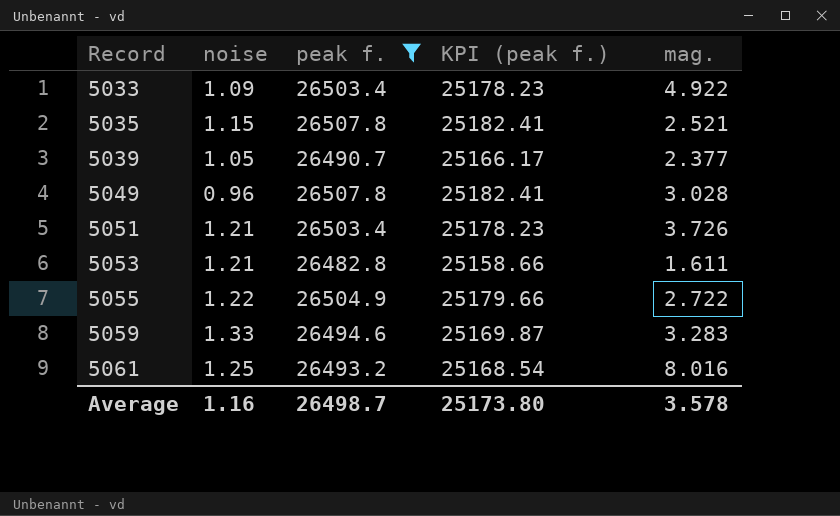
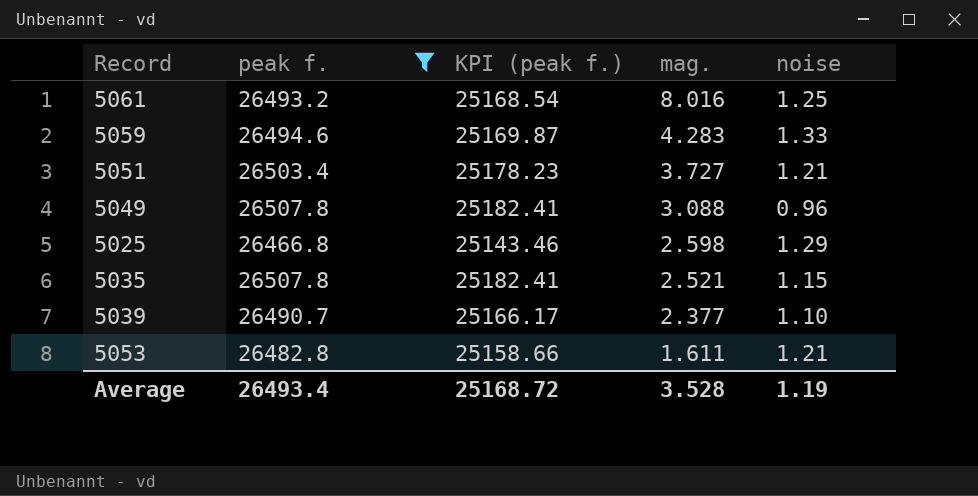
row order: Record ascending -> mag. descending
column noise | position: 2 -> 5
row 5033: 1.09 | 26503.4 | 25178.23 | 4.922 -> none
row 5055: 1.22 | 26504.9 | 25179.66 | 2.722 -> none
5059 | mag.: 3.283 -> 4.283
5051 | mag.: 3.726 -> 3.727
5049 | mag.: 3.028 -> 3.088
row 5025: none -> 26466.8 | 25143.46 | 2.598 | 1.29
5039 | noise: 1.05 -> 1.10
Average | peak f.: 26498.7 -> 26493.4
Average | KPI (peak f.): 25173.80 -> 25168.72
Average | mag.: 3.578 -> 3.528
Average | noise: 1.16 -> 1.19

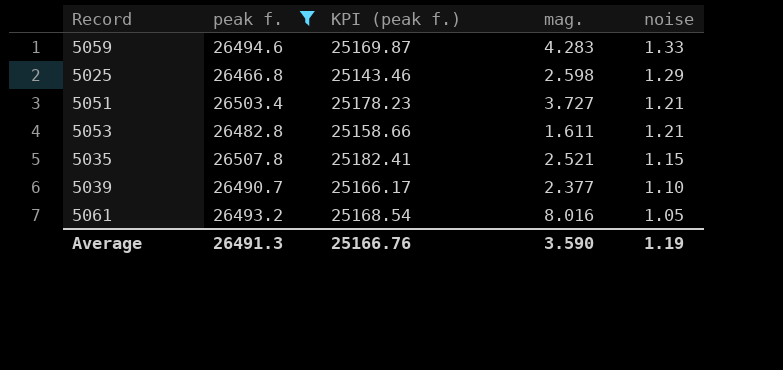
row order: mag. descending -> noise descending
row 5049: 26507.8 | 25182.41 | 3.088 | 0.96 -> none
5061 | noise: 1.25 -> 1.05
Average | peak f.: 26493.4 -> 26491.3
Average | KPI (peak f.): 25168.72 -> 25166.76
Average | mag.: 3.528 -> 3.590

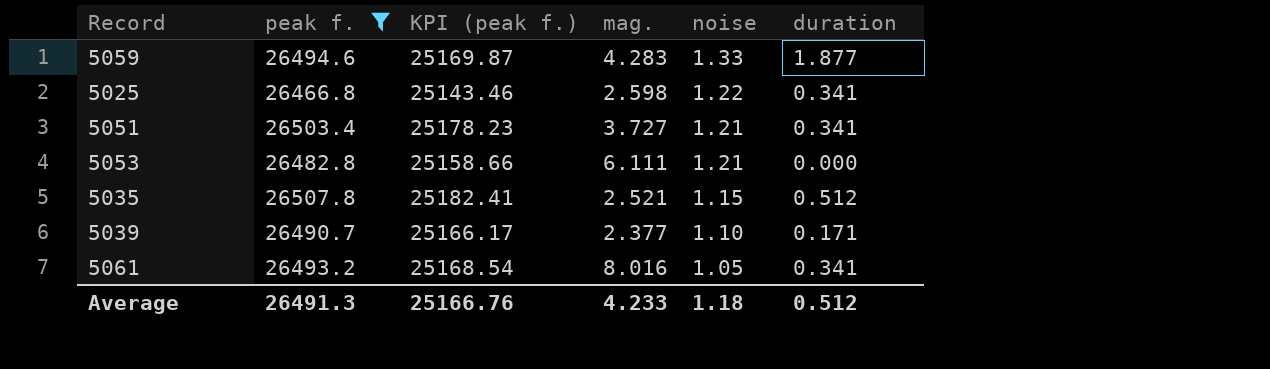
column duration | position: none -> 6
5025 | noise: 1.29 -> 1.22
5053 | mag.: 1.611 -> 6.111
Average | mag.: 3.590 -> 4.233
Average | noise: 1.19 -> 1.18

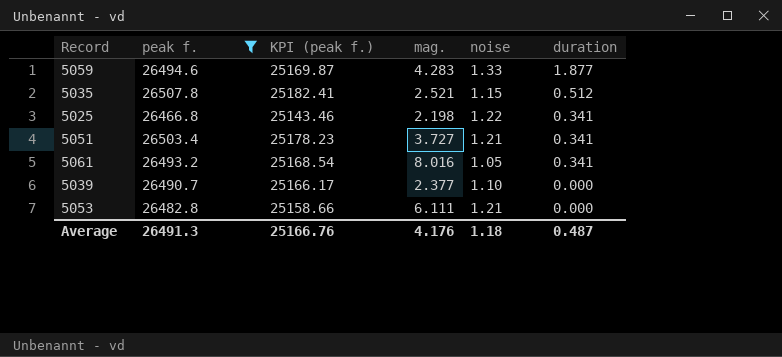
row order: noise descending -> duration descending
5025 | mag.: 2.598 -> 2.198
5039 | duration: 0.171 -> 0.000
Average | mag.: 4.233 -> 4.176
Average | duration: 0.512 -> 0.487

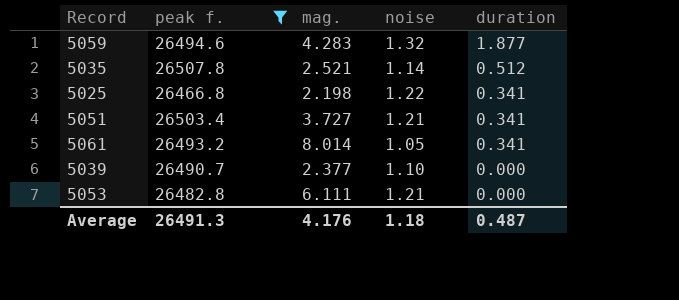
column KPI (peak f.) | formula: [peak f.] * 0.95 -> none
5059 | noise: 1.33 -> 1.32
5035 | noise: 1.15 -> 1.14
5061 | mag.: 8.016 -> 8.014

